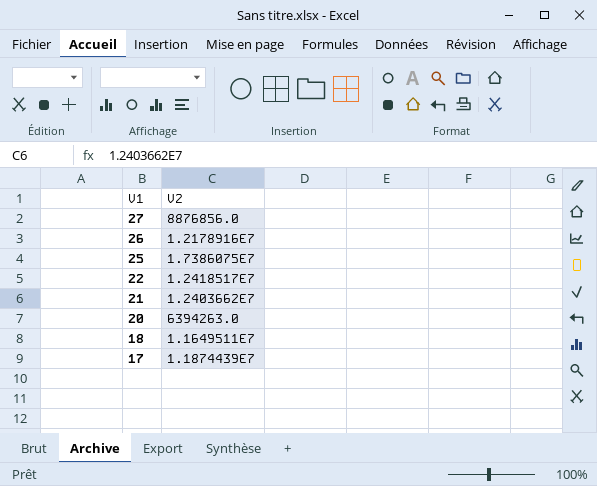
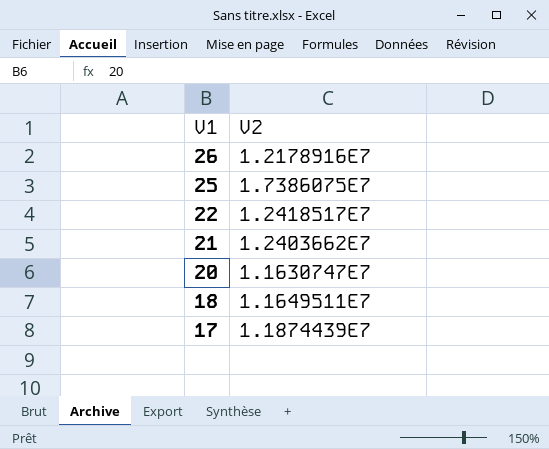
row 27: 8876856.0 -> none
20 | V2: 6394263.0 -> 1.1630747E7

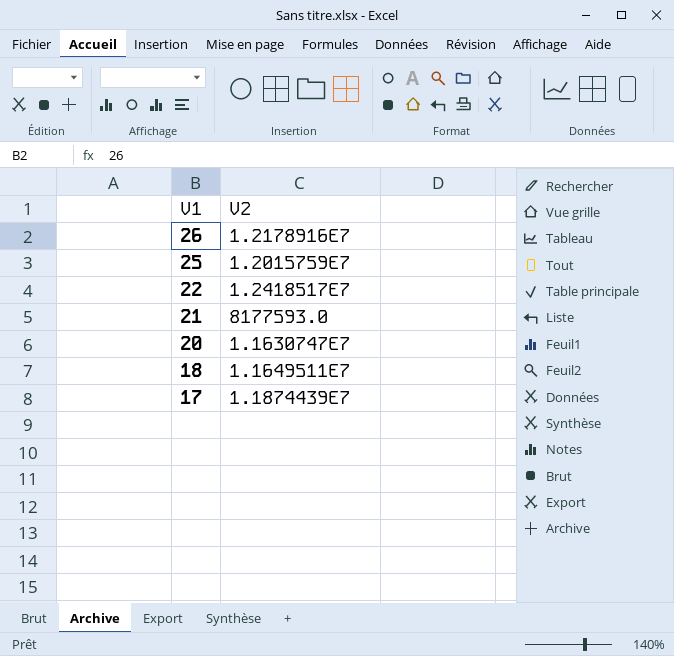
25 | V2: 1.7386075E7 -> 1.2015759E7
21 | V2: 1.2403662E7 -> 8177593.0

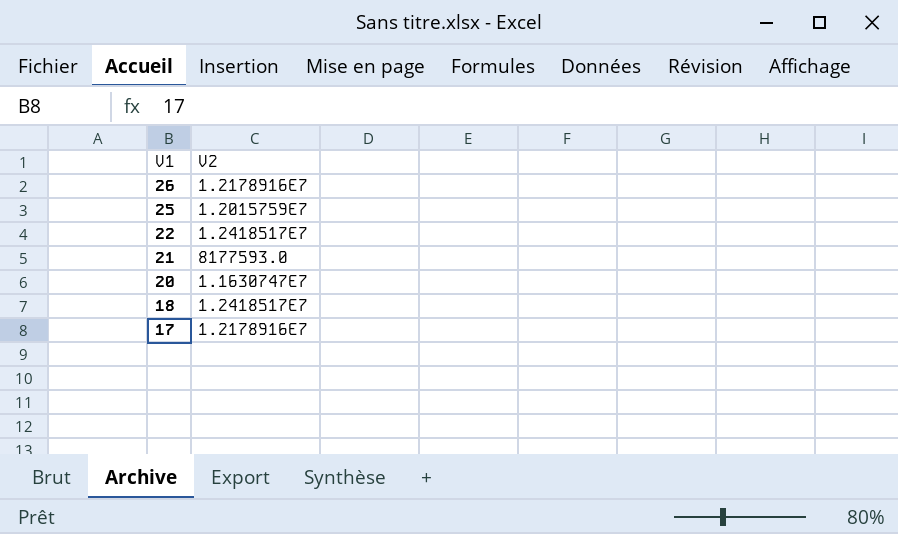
18 | V2: 1.1649511E7 -> 1.2418517E7
17 | V2: 1.1874439E7 -> 1.2178916E7

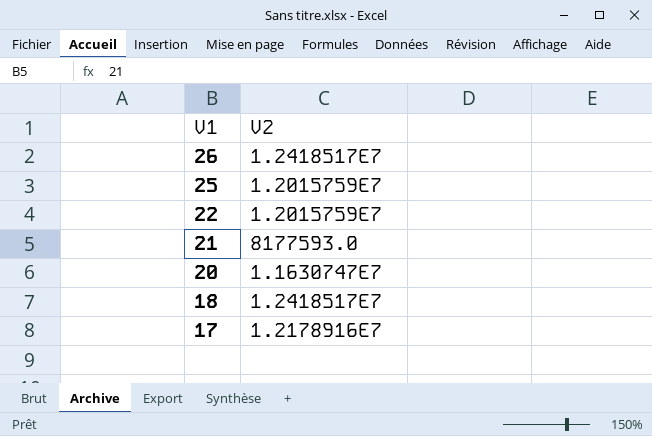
26 | V2: 1.2178916E7 -> 1.2418517E7
22 | V2: 1.2418517E7 -> 1.2015759E7

